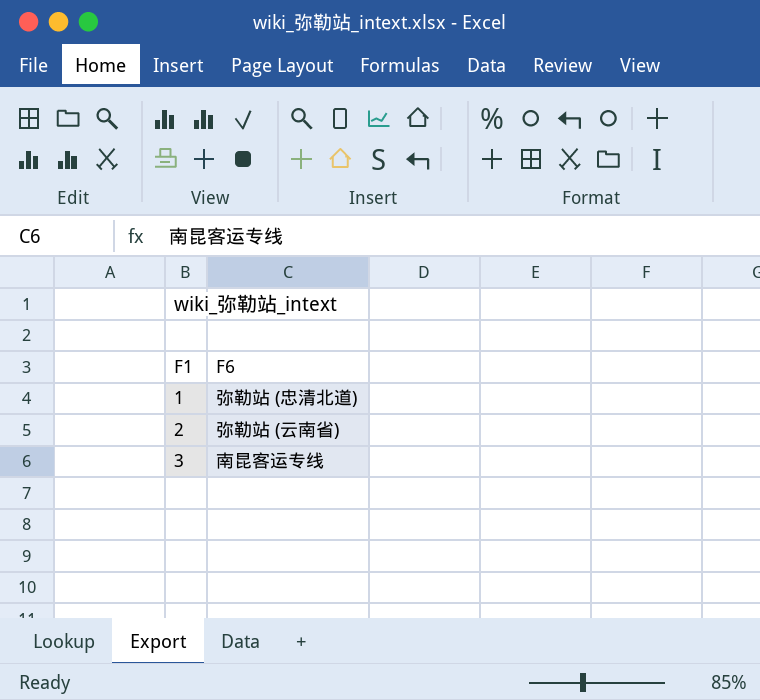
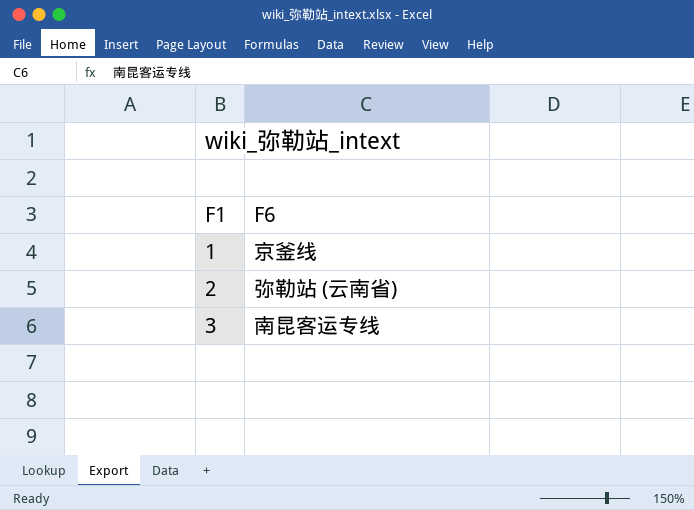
1 | F6: 弥勒站 (忠清北道) -> 京釜线

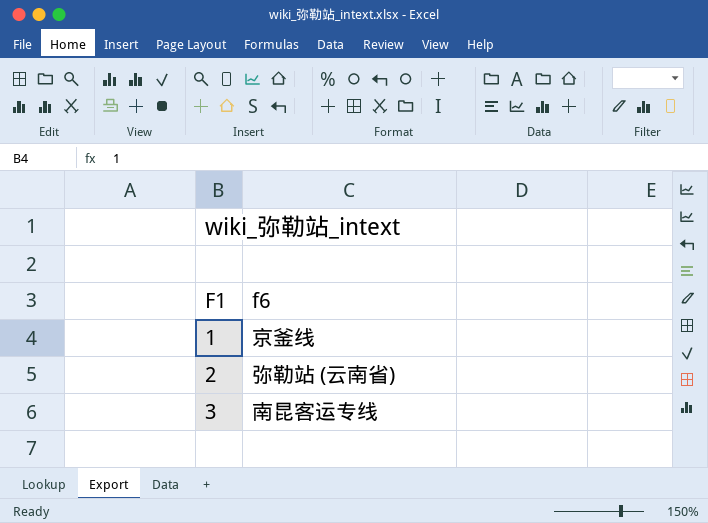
column name: F6 -> f6

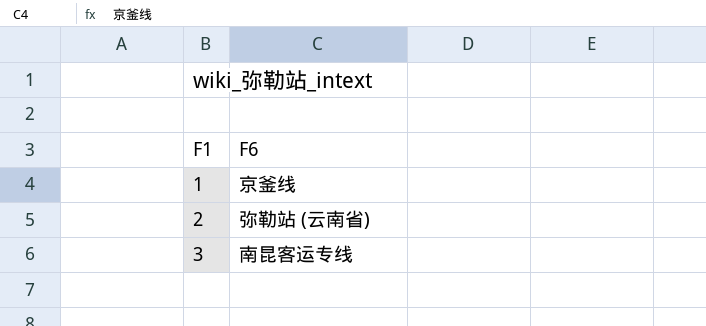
column name: f6 -> F6

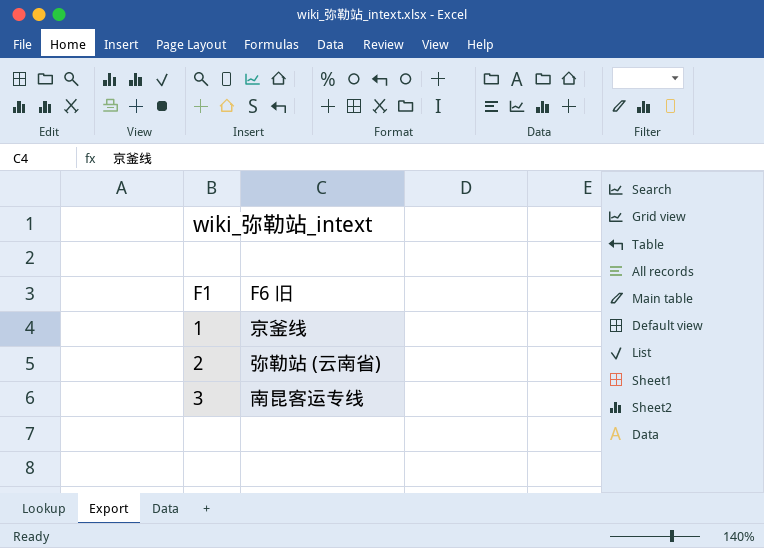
column name: F6 -> F6 旧

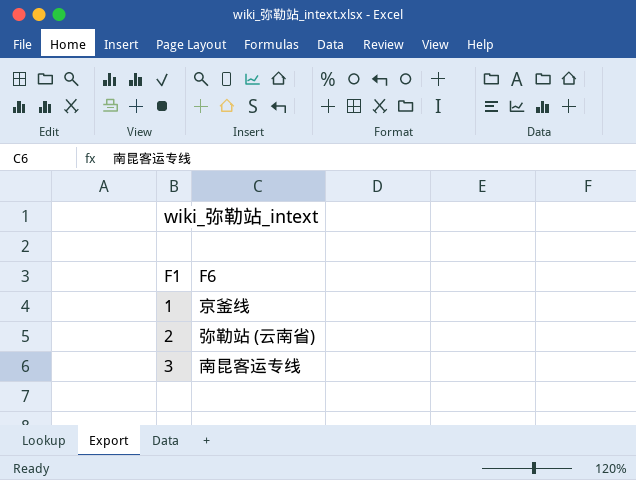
column name: F6 旧 -> F6

